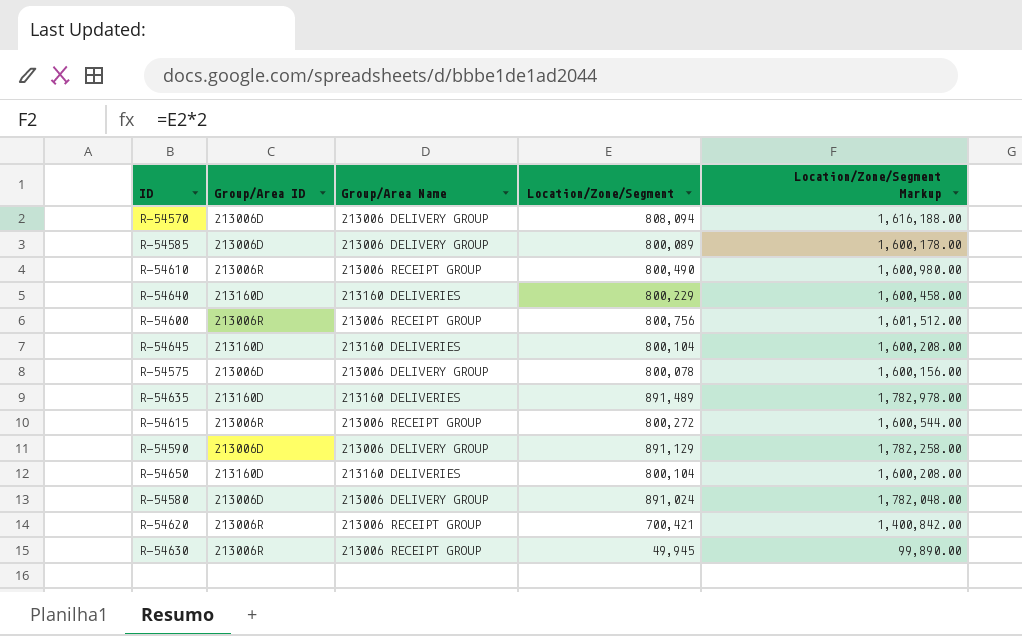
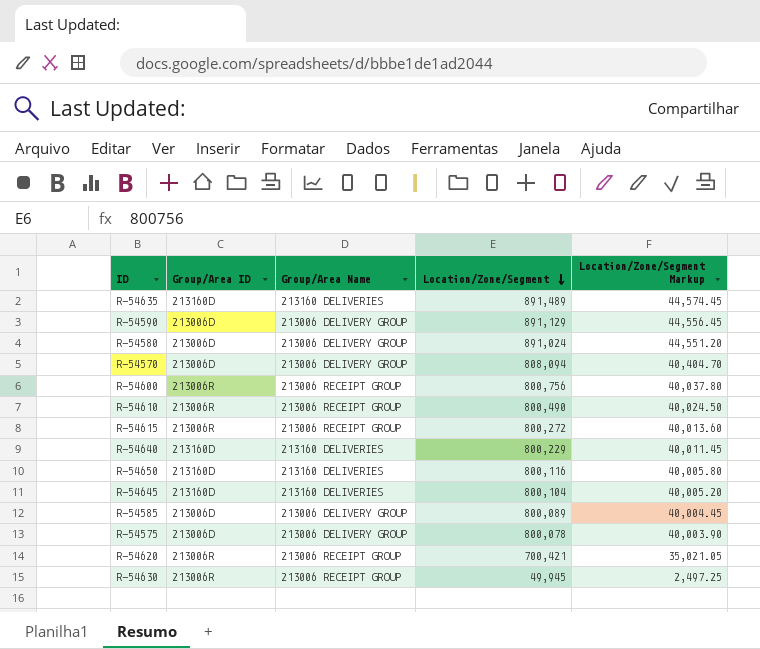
row order: none -> Location/Zone/Segment descending
column Location/Zone/Segment Markup | formula: [Location/Zone/Segment] * 2 -> [Location/Zone/Segment] * 0.05
R-54650 | Location/Zone/Segment: 800,104 -> 800,116

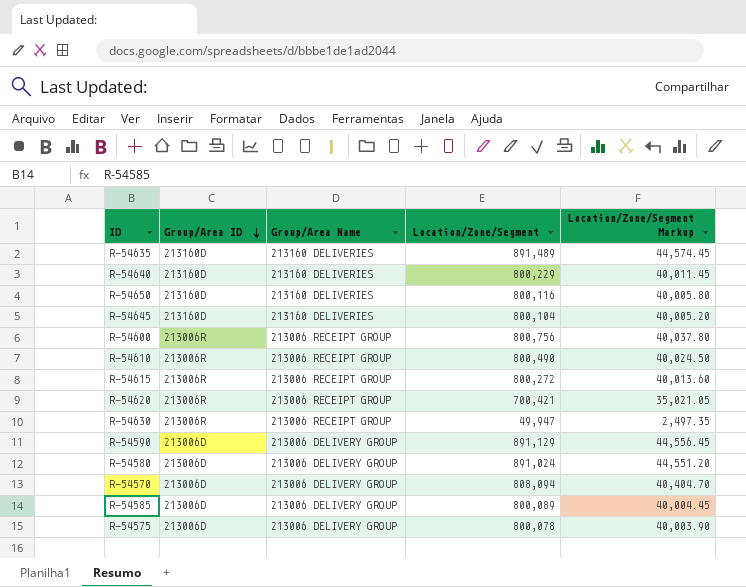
row order: Location/Zone/Segment descending -> Group/Area ID descending
R-54630 | Location/Zone/Segment: 49,945 -> 49,947
R-54630 | Location/Zone/Segment Markup: 2,497.25 -> 2,497.35

